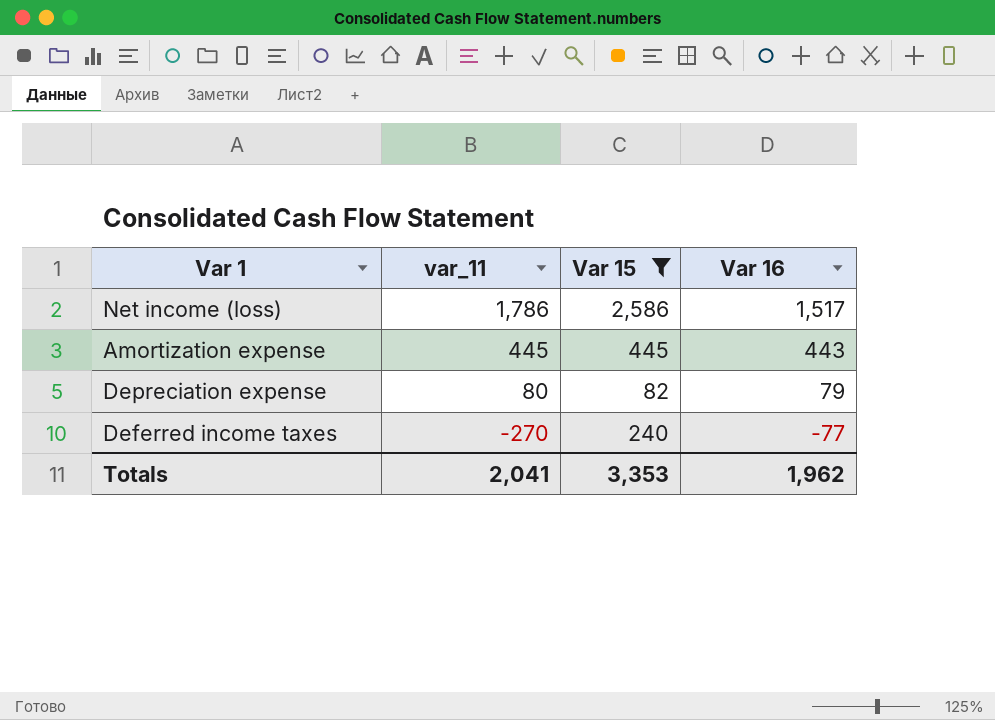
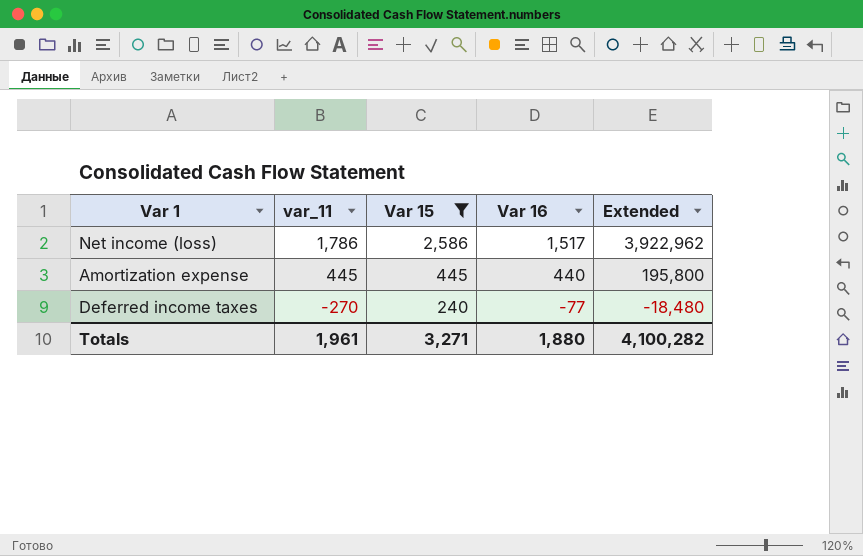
column Extended | formula: none -> [Var 15] * [Var 16]
row Depreciation expense: 80 | 82 | 79 -> none
Amortization expense | Var 16: 443 -> 440
Totals | var_11: 2,041 -> 1,961
Totals | Var 15: 3,353 -> 3,271
Totals | Var 16: 1,962 -> 1,880

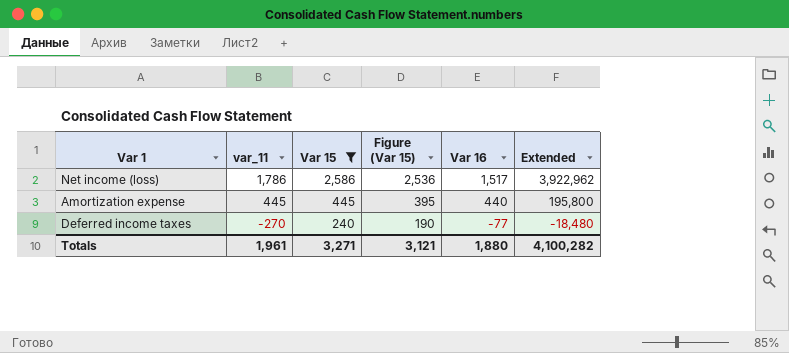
column Figure (Var 15) | formula: none -> [Var 15] - 50

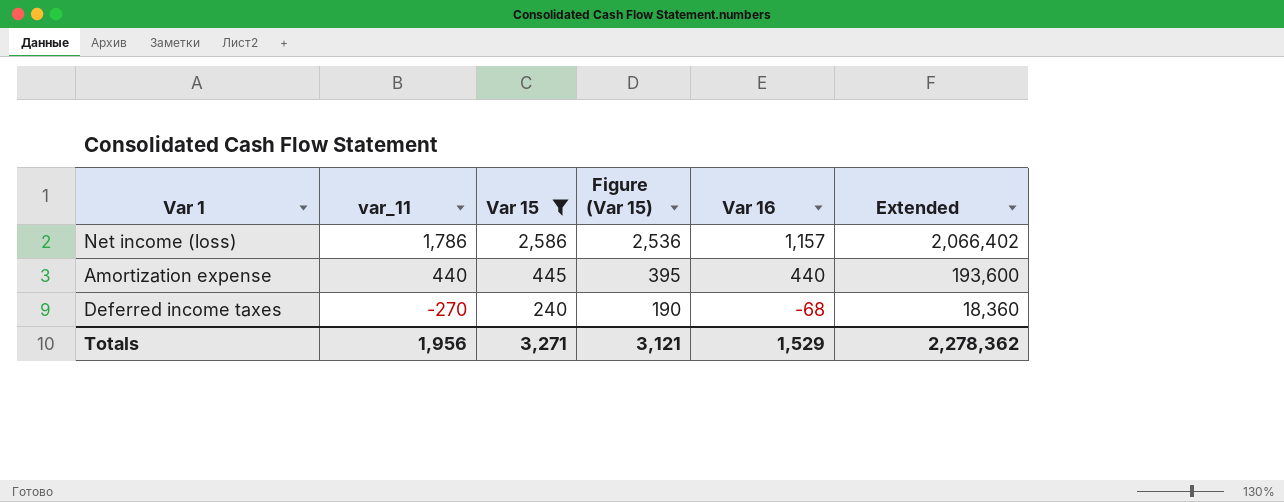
column Extended | formula: [Var 15] * [Var 16] -> [var_11] * [Var 16]
Net income (loss) | Var 16: 1,517 -> 1,157
Amortization expense | var_11: 445 -> 440
Deferred income taxes | Var 16: -77 -> -68
Totals | var_11: 1,961 -> 1,956
Totals | Var 16: 1,880 -> 1,529
Totals | Extended: 4,100,282 -> 2,278,362

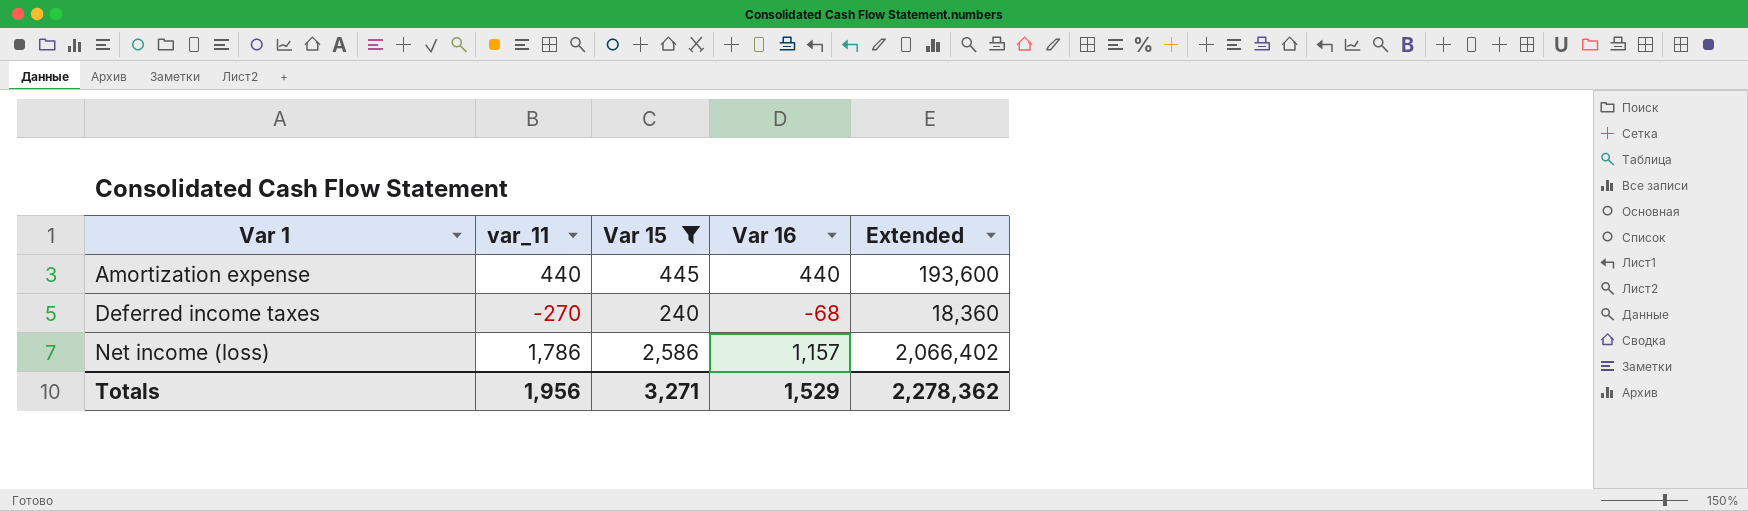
row order: var_11 descending -> Var 1 ascending
column Figure (Var 15) | formula: [Var 15] - 50 -> none

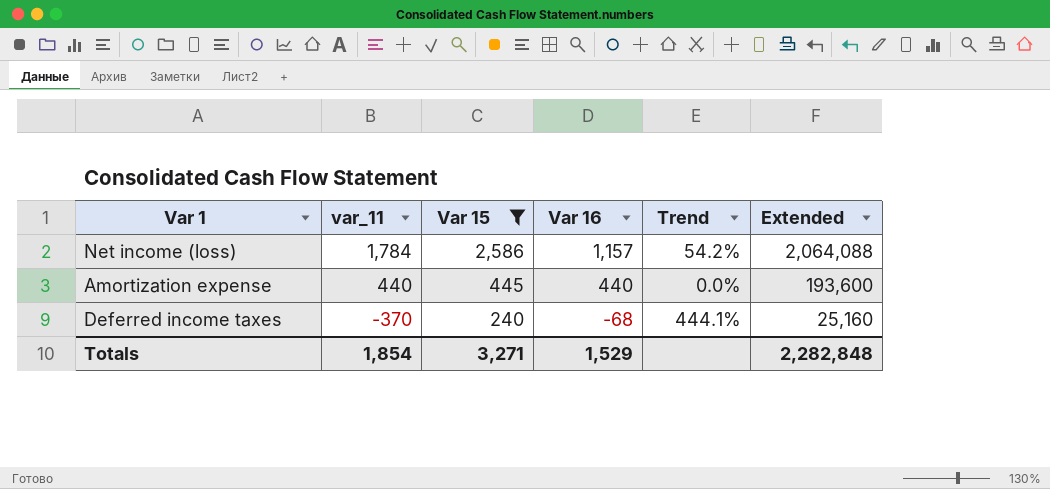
row order: Var 1 ascending -> var_11 descending
column Trend | formula: none -> ([var_11] - [Var 16]) / [Var 16]
Net income (loss) | var_11: 1,786 -> 1,784
Net income (loss) | Extended: 2,066,402 -> 2,064,088
Deferred income taxes | var_11: -270 -> -370
Deferred income taxes | Extended: 18,360 -> 25,160
Totals | var_11: 1,956 -> 1,854
Totals | Extended: 2,278,362 -> 2,282,848

